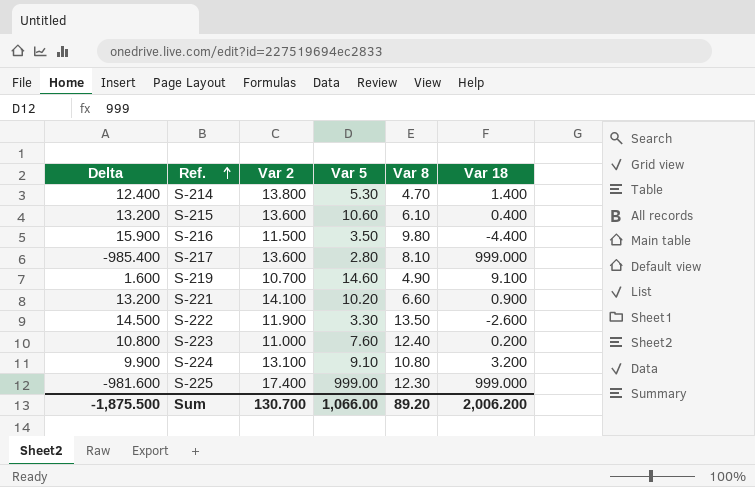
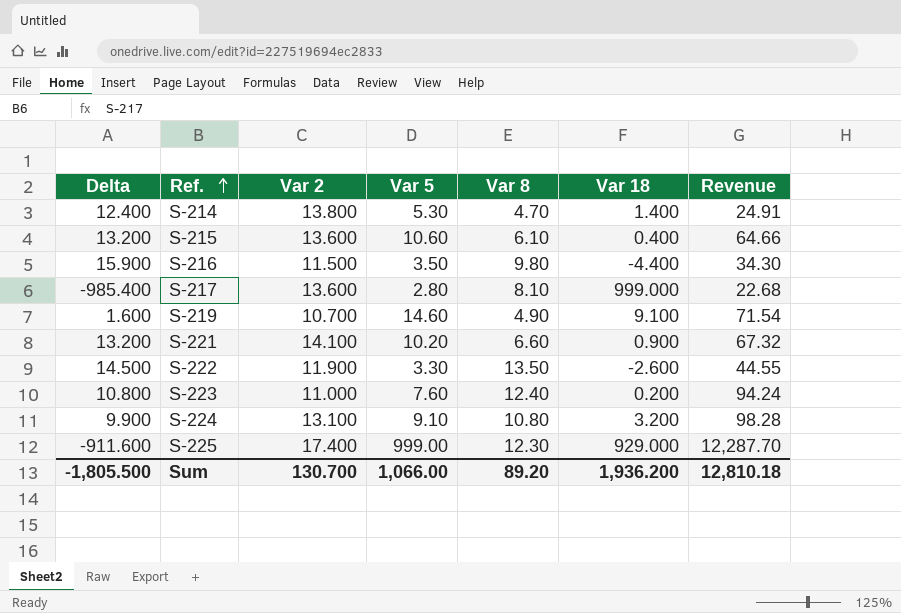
column Revenue | formula: none -> [Var 5] * [Var 8]
S-225 | Delta: -981.600 -> -911.600
S-225 | Var 18: 999.000 -> 929.000
Sum | Delta: -1,875.500 -> -1,805.500
Sum | Var 18: 2,006.200 -> 1,936.200

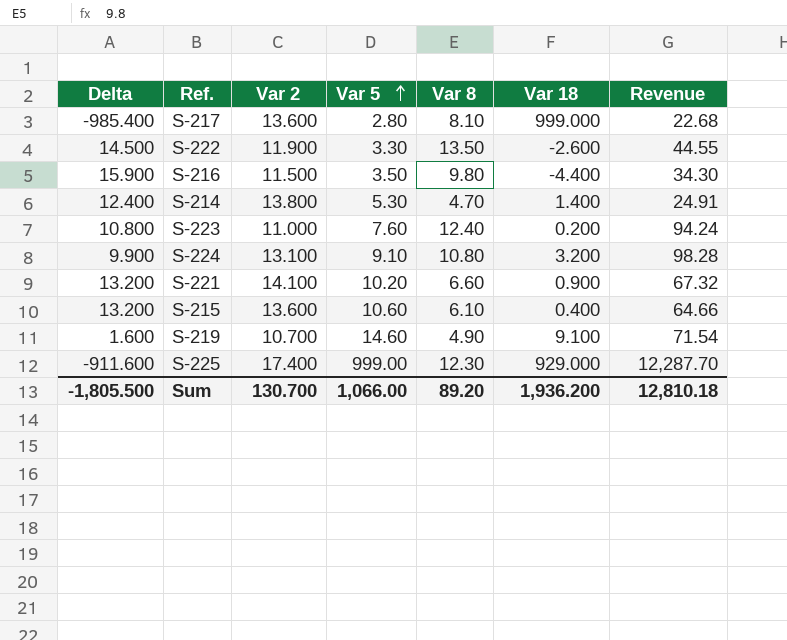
row order: Ref. ascending -> Var 5 ascending

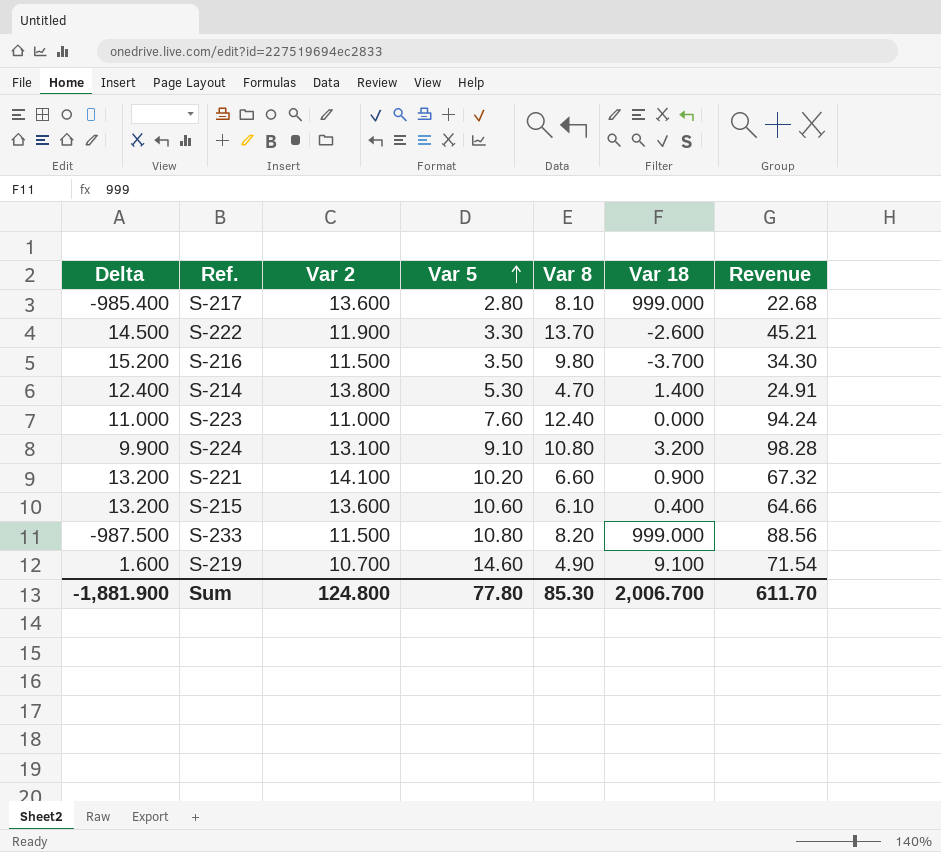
row S-225: -911.600 | 17.400 | 999.00 | 12.30 | 929.000 | 12,287.70 -> none
S-222 | Var 8: 13.50 -> 13.70
S-222 | Revenue: 44.55 -> 45.21
S-216 | Delta: 15.900 -> 15.200
S-216 | Var 18: -4.400 -> -3.700
S-223 | Delta: 10.800 -> 11.000
S-223 | Var 18: 0.200 -> 0.000
row S-233: none -> -987.500 | 11.500 | 10.80 | 8.20 | 999.000 | 88.56
Sum | Delta: -1,805.500 -> -1,881.900
Sum | Var 2: 130.700 -> 124.800
Sum | Var 5: 1,066.00 -> 77.80
Sum | Var 8: 89.20 -> 85.30
Sum | Var 18: 1,936.200 -> 2,006.700
Sum | Revenue: 12,810.18 -> 611.70

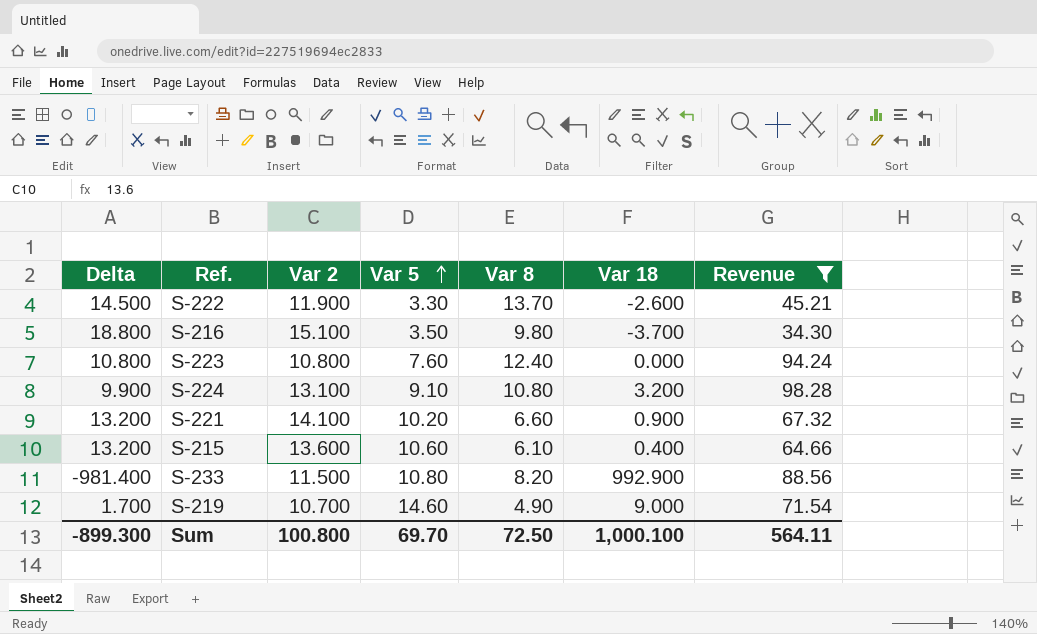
filter: none -> Revenue >= 34.30
S-216 | Delta: 15.200 -> 18.800
S-216 | Var 2: 11.500 -> 15.100
S-223 | Delta: 11.000 -> 10.800
S-223 | Var 2: 11.000 -> 10.800
S-233 | Delta: -987.500 -> -981.400
S-233 | Var 18: 999.000 -> 992.900
S-219 | Delta: 1.600 -> 1.700
S-219 | Var 18: 9.100 -> 9.000
Sum | Delta: -1,881.900 -> -899.300
Sum | Var 2: 124.800 -> 100.800
Sum | Var 5: 77.80 -> 69.70
Sum | Var 8: 85.30 -> 72.50
Sum | Var 18: 2,006.700 -> 1,000.100
Sum | Revenue: 611.70 -> 564.11

